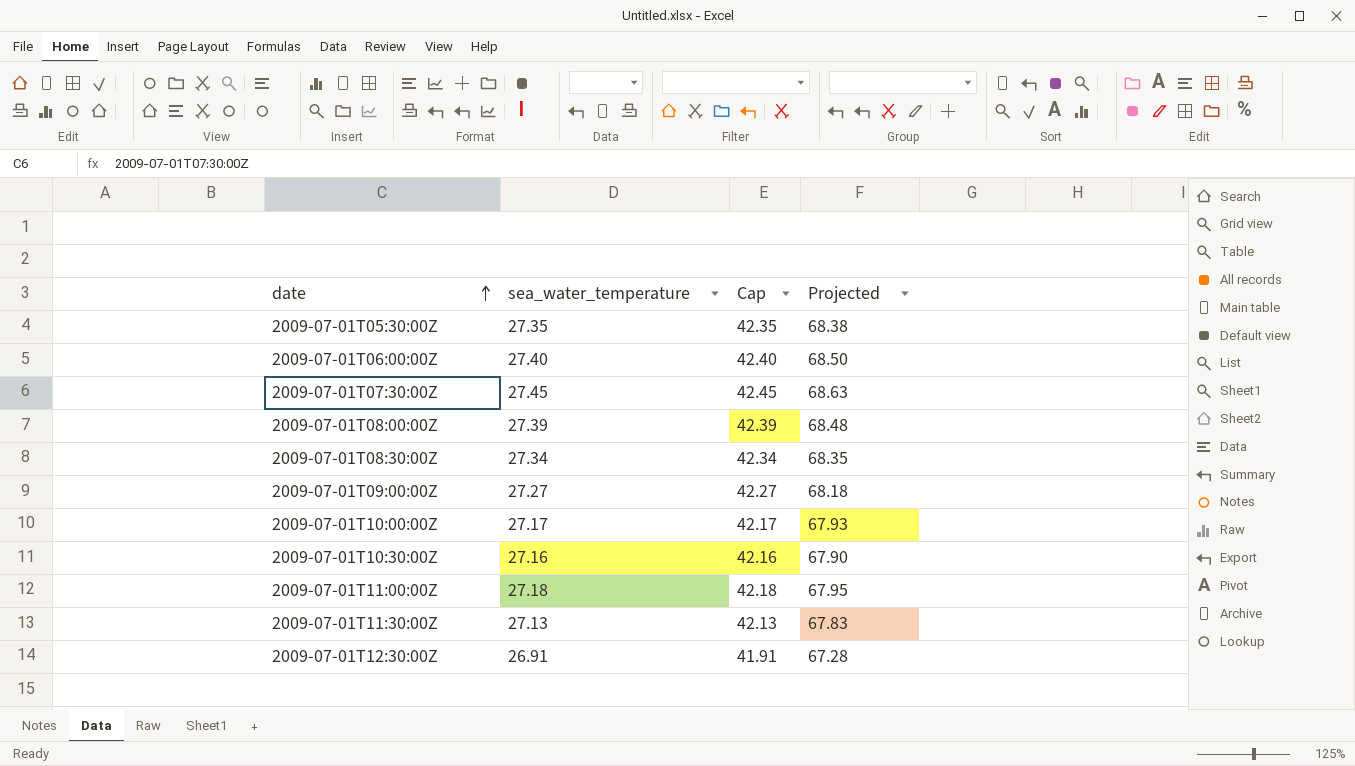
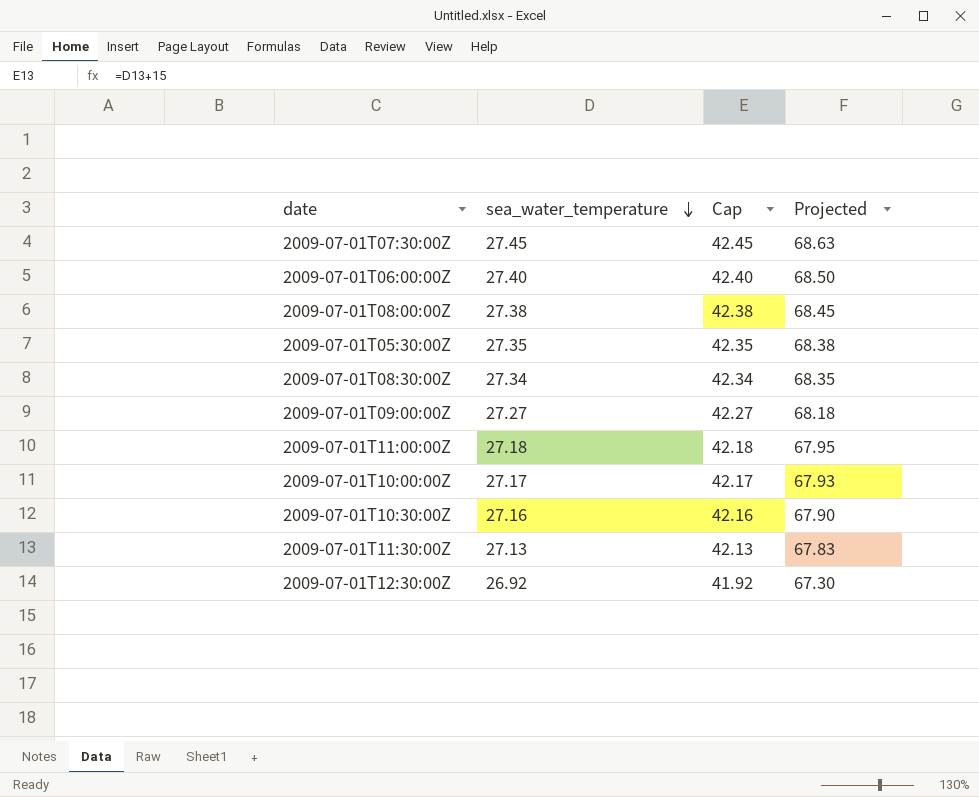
row order: date ascending -> sea_water_temperature descending
2009-07-01T08:00:00Z | sea_water_temperature: 27.39 -> 27.38
2009-07-01T08:00:00Z | Cap: 42.39 -> 42.38
2009-07-01T08:00:00Z | Projected: 68.48 -> 68.45
2009-07-01T12:30:00Z | sea_water_temperature: 26.91 -> 26.92
2009-07-01T12:30:00Z | Cap: 41.91 -> 41.92
2009-07-01T12:30:00Z | Projected: 67.28 -> 67.30

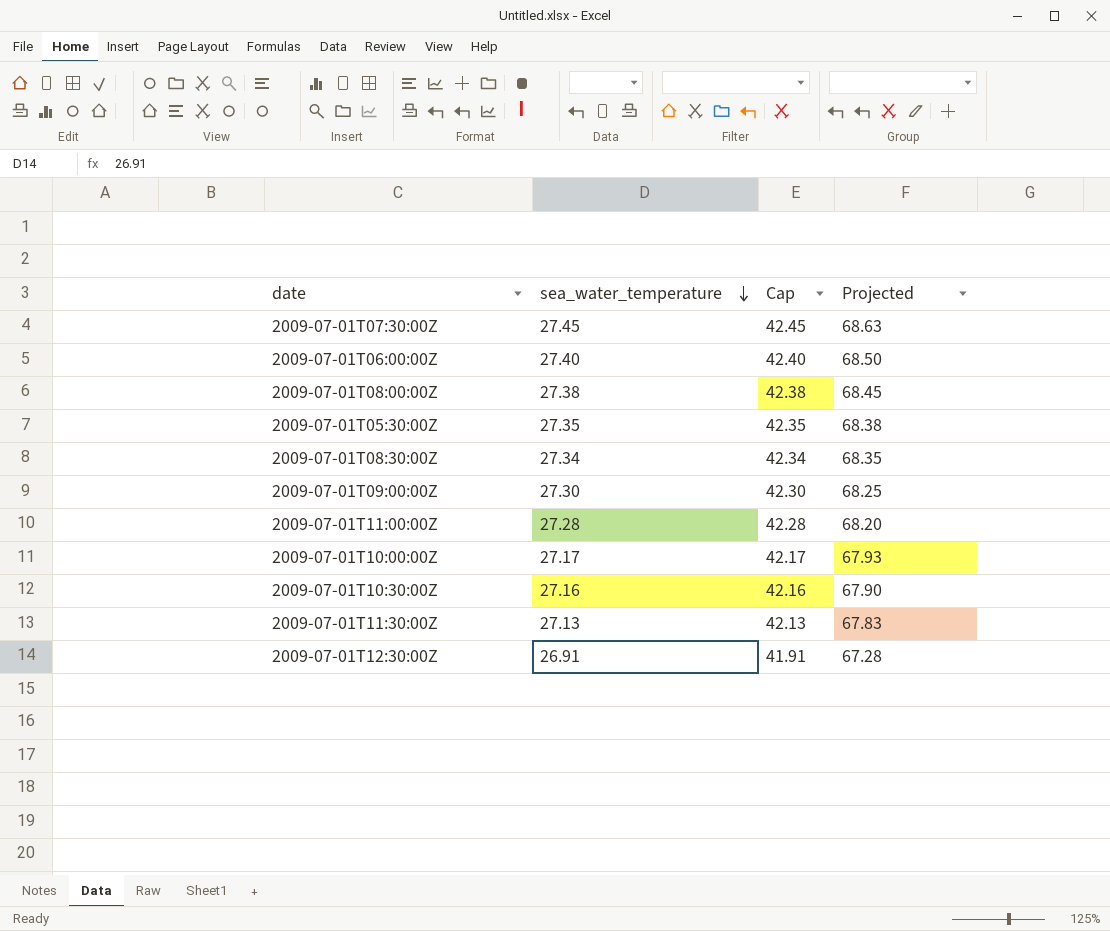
2009-07-01T09:00:00Z | sea_water_temperature: 27.27 -> 27.30
2009-07-01T09:00:00Z | Cap: 42.27 -> 42.30
2009-07-01T09:00:00Z | Projected: 68.18 -> 68.25
2009-07-01T11:00:00Z | sea_water_temperature: 27.18 -> 27.28
2009-07-01T11:00:00Z | Cap: 42.18 -> 42.28
2009-07-01T11:00:00Z | Projected: 67.95 -> 68.20
2009-07-01T12:30:00Z | sea_water_temperature: 26.92 -> 26.91
2009-07-01T12:30:00Z | Cap: 41.92 -> 41.91
2009-07-01T12:30:00Z | Projected: 67.30 -> 67.28

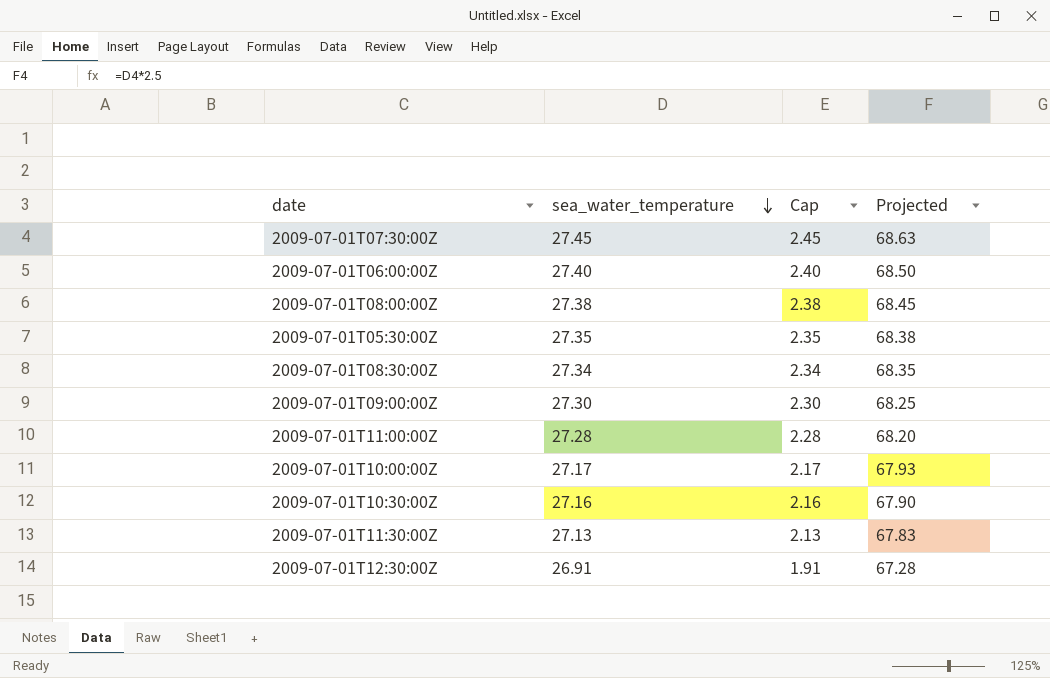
column Cap | formula: [sea_water_temperature] + 15 -> [sea_water_temperature] - 25

